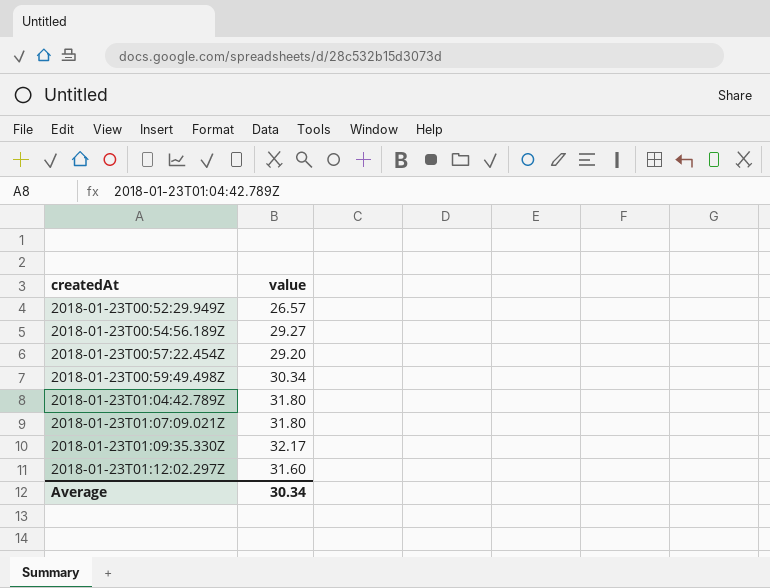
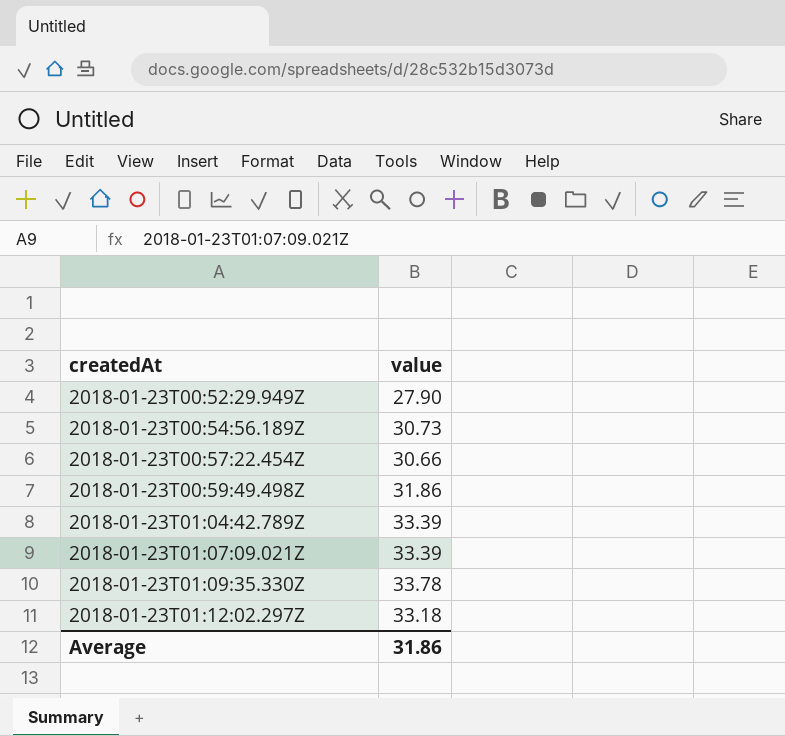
2018-01-23T00:52:29.949Z | value: 26.57 -> 27.90
2018-01-23T00:54:56.189Z | value: 29.27 -> 30.73
2018-01-23T00:57:22.454Z | value: 29.20 -> 30.66
2018-01-23T00:59:49.498Z | value: 30.34 -> 31.86
2018-01-23T01:04:42.789Z | value: 31.80 -> 33.39
2018-01-23T01:07:09.021Z | value: 31.80 -> 33.39
2018-01-23T01:09:35.330Z | value: 32.17 -> 33.78
2018-01-23T01:12:02.297Z | value: 31.60 -> 33.18
Average | value: 30.34 -> 31.86

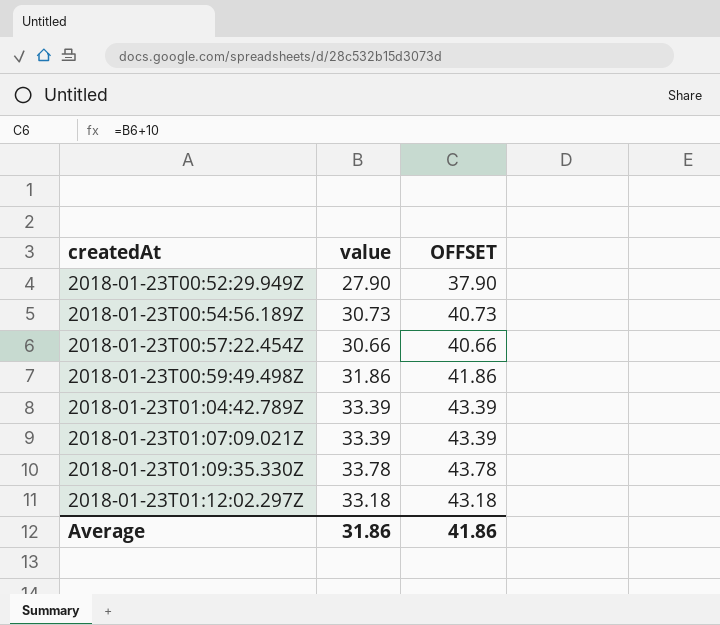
column OFFSET | formula: none -> [value] + 10

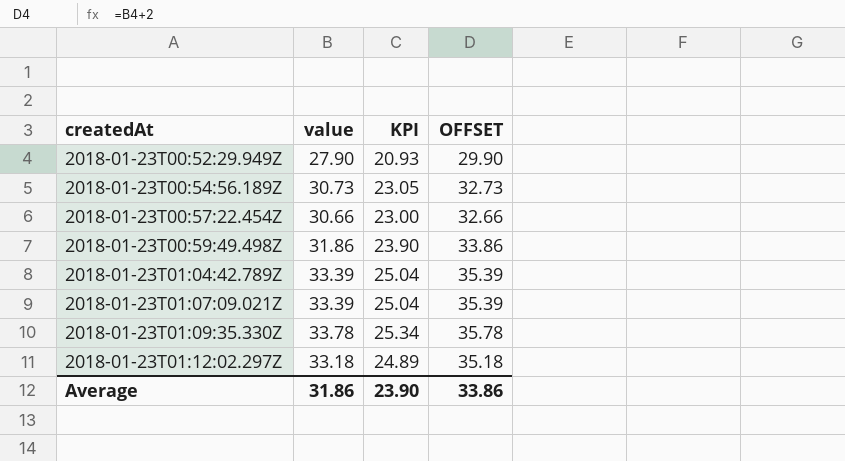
column KPI | formula: none -> [value] * 0.75
column OFFSET | formula: [value] + 10 -> [value] + 2
Average | OFFSET: 41.86 -> 33.86

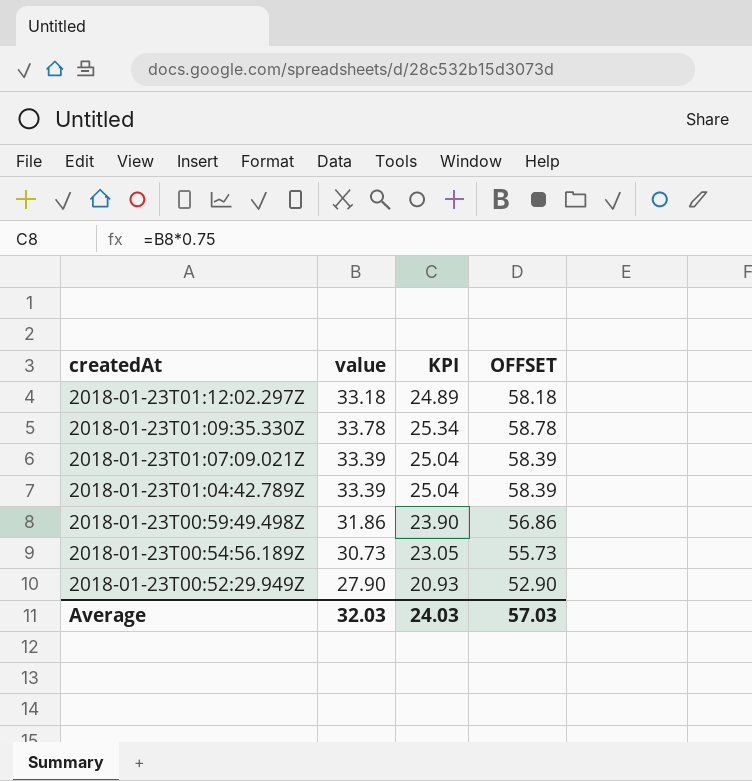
row order: createdAt ascending -> createdAt descending
column OFFSET | formula: [value] + 2 -> [value] + 25
row 2018-01-23T00:57:22.454Z: 30.66 | 23.00 | 32.66 -> none
Average | value: 31.86 -> 32.03
Average | KPI: 23.90 -> 24.03
Average | OFFSET: 33.86 -> 57.03

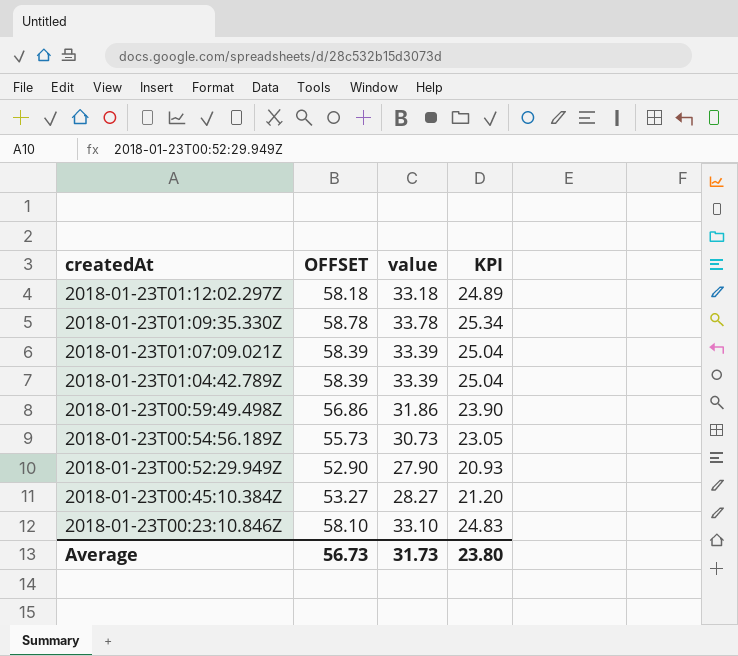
column OFFSET | position: 4 -> 2
row 2018-01-23T00:45:10.384Z: none -> 53.27 | 28.27 | 21.20
row 2018-01-23T00:23:10.846Z: none -> 58.10 | 33.10 | 24.83
Average | OFFSET: 57.03 -> 56.73
Average | value: 32.03 -> 31.73
Average | KPI: 24.03 -> 23.80

